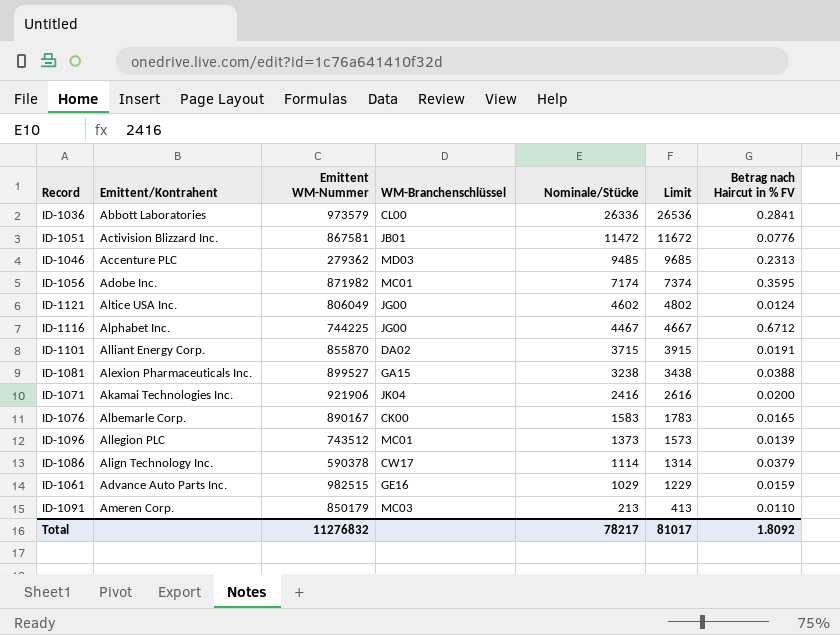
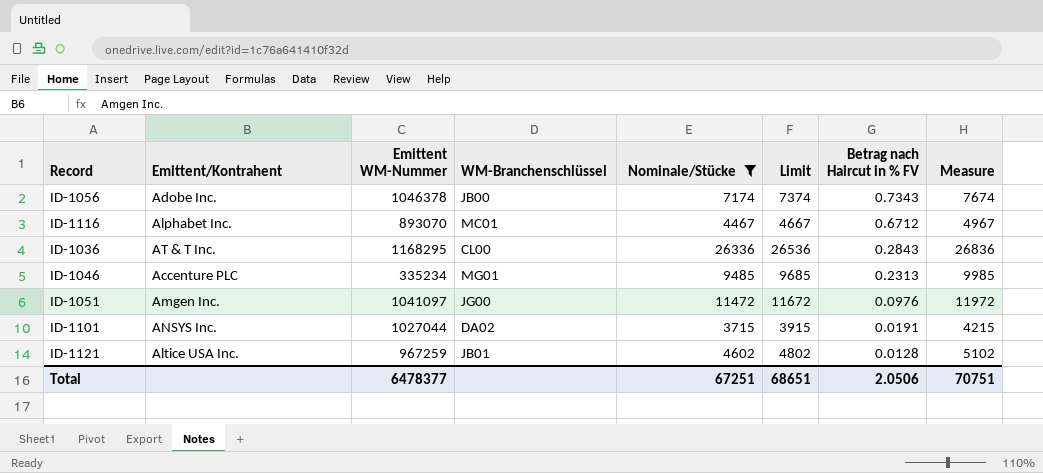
filter: none -> Nominale/Stücke >= 3715
row order: Nominale/Stücke descending -> Betrag nach Haircut in % FV descending
column Measure | formula: none -> [Nominale/Stücke] + 500
ID-1056 | Emittent WM-Nummer: 871982 -> 1046378
ID-1056 | WM-Branchenschlüssel: MC01 -> JB00
ID-1056 | Betrag nach Haircut in % FV: 0.3595 -> 0.7343
ID-1116 | Emittent WM-Nummer: 744225 -> 893070
ID-1116 | WM-Branchenschlüssel: JG00 -> MC01
ID-1036 | Emittent/Kontrahent: Abbott Laboratories -> AT & T Inc.
ID-1036 | Emittent WM-Nummer: 973579 -> 1168295
ID-1036 | Betrag nach Haircut in % FV: 0.2841 -> 0.2843
ID-1046 | Emittent WM-Nummer: 279362 -> 335234
ID-1046 | WM-Branchenschlüssel: MD03 -> MG01
ID-1051 | Emittent/Kontrahent: Activision Blizzard Inc. -> Amgen Inc.
ID-1051 | Emittent WM-Nummer: 867581 -> 1041097
ID-1051 | WM-Branchenschlüssel: JB01 -> JG00
ID-1051 | Betrag nach Haircut in % FV: 0.0776 -> 0.0976
ID-1101 | Emittent/Kontrahent: Alliant Energy Corp. -> ANSYS Inc.
ID-1101 | Emittent WM-Nummer: 855870 -> 1027044
ID-1121 | Emittent WM-Nummer: 806049 -> 967259
ID-1121 | WM-Branchenschlüssel: JG00 -> JB01
ID-1121 | Betrag nach Haircut in % FV: 0.0124 -> 0.0128
Total | Emittent WM-Nummer: 11276832 -> 6478377
Total | Nominale/Stücke: 78217 -> 67251
Total | Limit: 81017 -> 68651
Total | Betrag nach Haircut in % FV: 1.8092 -> 2.0506

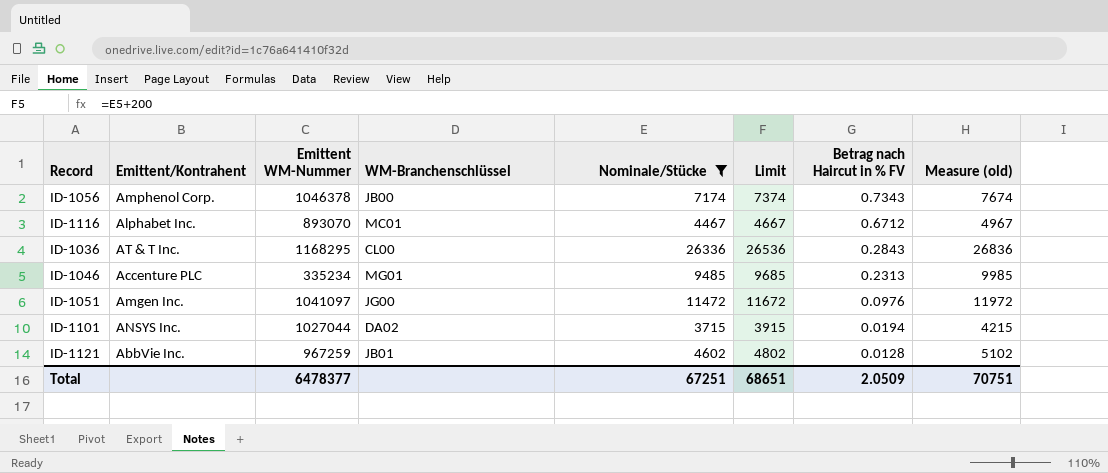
column name: Measure -> Measure (old)
ID-1056 | Emittent/Kontrahent: Adobe Inc. -> Amphenol Corp.
ID-1101 | Betrag nach Haircut in % FV: 0.0191 -> 0.0194
ID-1121 | Emittent/Kontrahent: Altice USA Inc. -> AbbVie Inc.
Total | Betrag nach Haircut in % FV: 2.0506 -> 2.0509

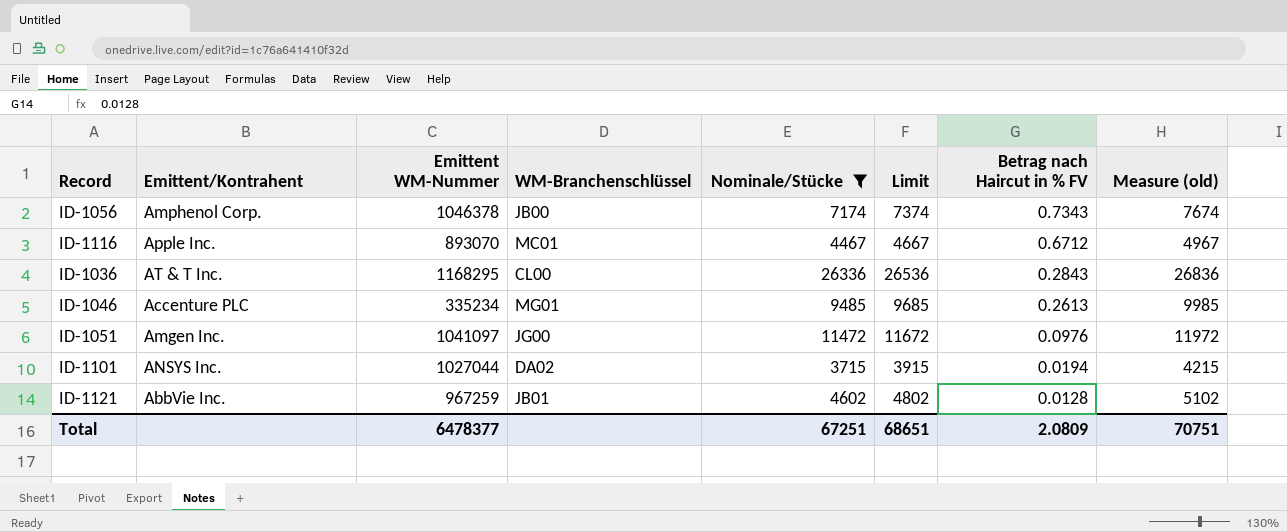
ID-1116 | Emittent/Kontrahent: Alphabet Inc. -> Apple Inc.
ID-1046 | Betrag nach Haircut in % FV: 0.2313 -> 0.2613
Total | Betrag nach Haircut in % FV: 2.0509 -> 2.0809

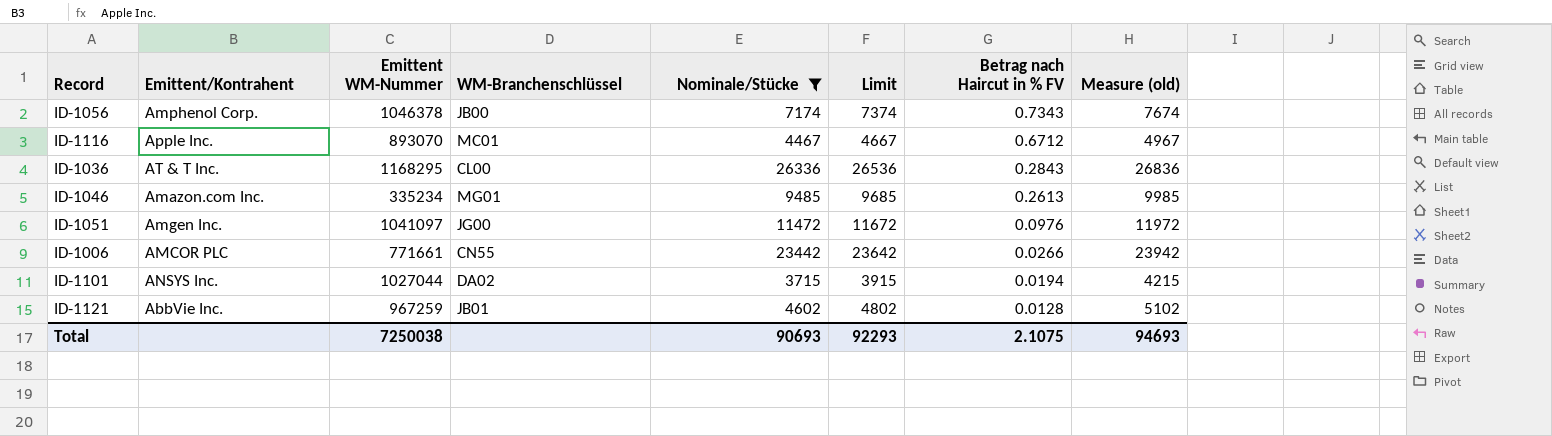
ID-1046 | Emittent/Kontrahent: Accenture PLC -> Amazon.com Inc.
row ID-1006: none -> AMCOR PLC | 771661 | CN55 | 23442 | 23642 | 0.0266 | 23942
Total | Emittent WM-Nummer: 6478377 -> 7250038
Total | Nominale/Stücke: 67251 -> 90693
Total | Limit: 68651 -> 92293
Total | Betrag nach Haircut in % FV: 2.0809 -> 2.1075
Total | Measure (old): 70751 -> 94693

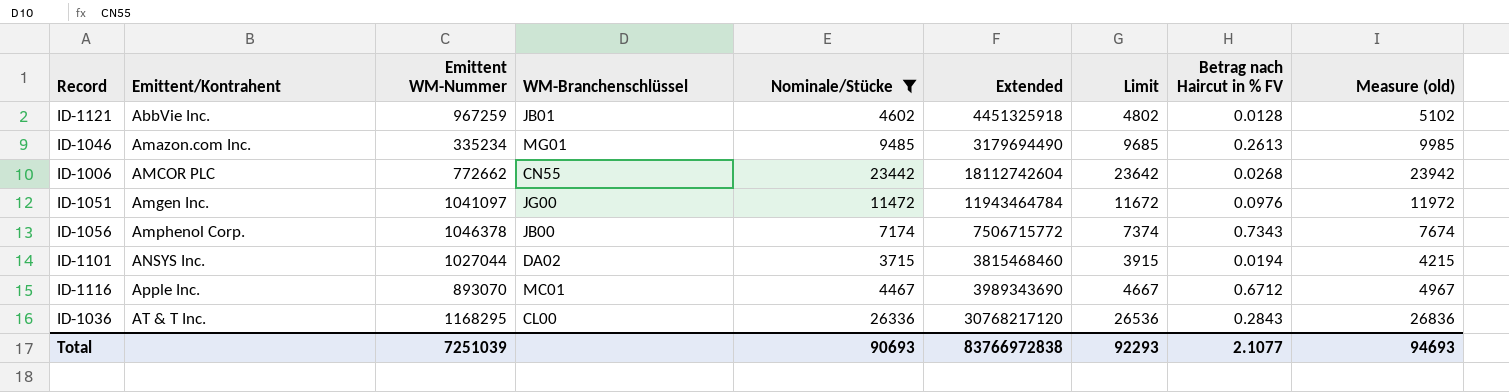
row order: Betrag nach Haircut in % FV descending -> Emittent/Kontrahent ascending
column Extended | formula: none -> [Emittent WM-Nummer] * [Nominale/Stücke]
ID-1006 | Emittent WM-Nummer: 771661 -> 772662
ID-1006 | Betrag nach Haircut in % FV: 0.0266 -> 0.0268
Total | Emittent WM-Nummer: 7250038 -> 7251039
Total | Betrag nach Haircut in % FV: 2.1075 -> 2.1077

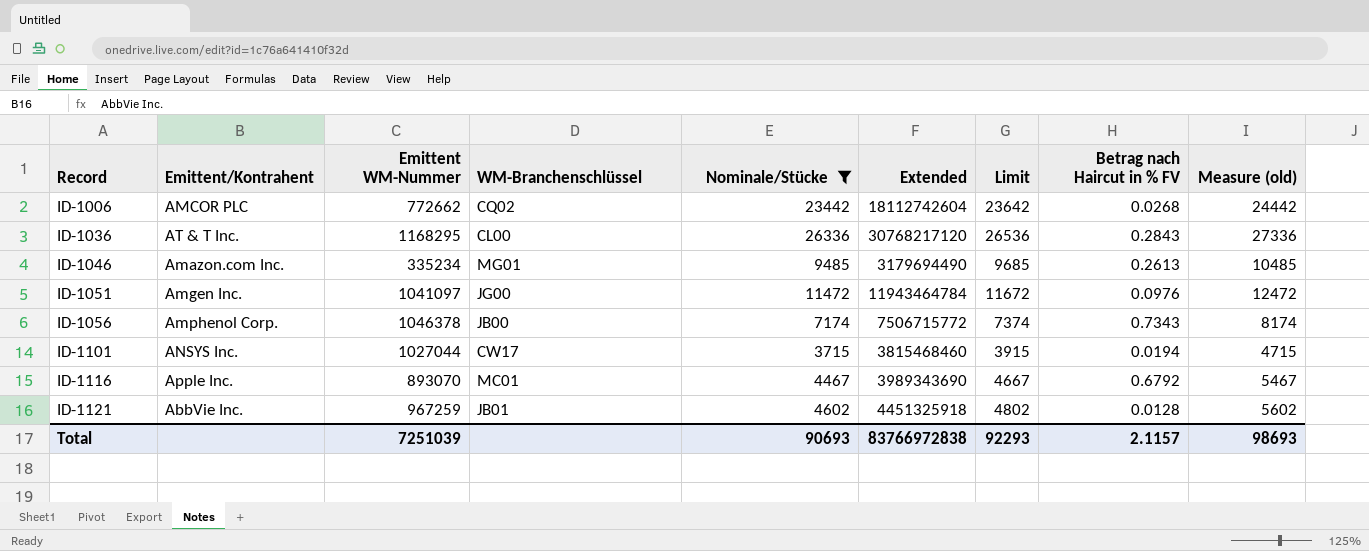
row order: Emittent/Kontrahent ascending -> Record ascending
column Measure (old) | formula: [Nominale/Stücke] + 500 -> [Nominale/Stücke] + 1000
ID-1006 | WM-Branchenschlüssel: CN55 -> CQ02
ID-1101 | WM-Branchenschlüssel: DA02 -> CW17
ID-1116 | Betrag nach Haircut in % FV: 0.6712 -> 0.6792
Total | Betrag nach Haircut in % FV: 2.1077 -> 2.1157
Total | Measure (old): 94693 -> 98693

